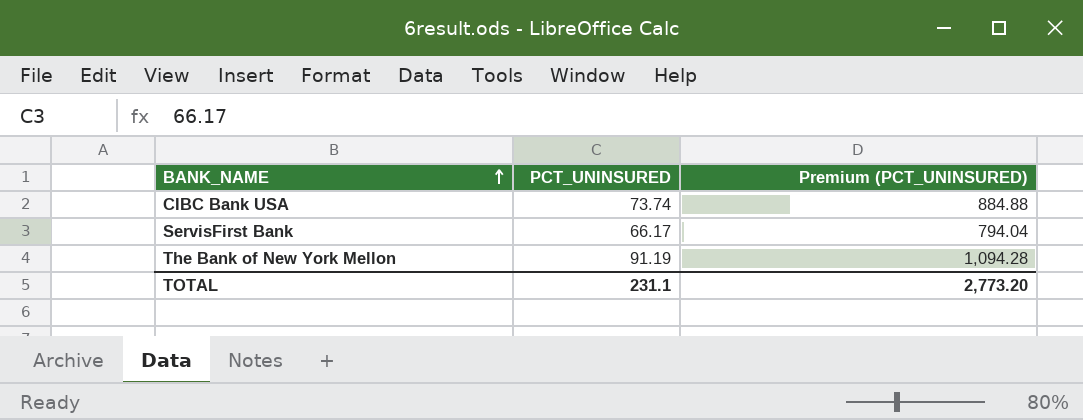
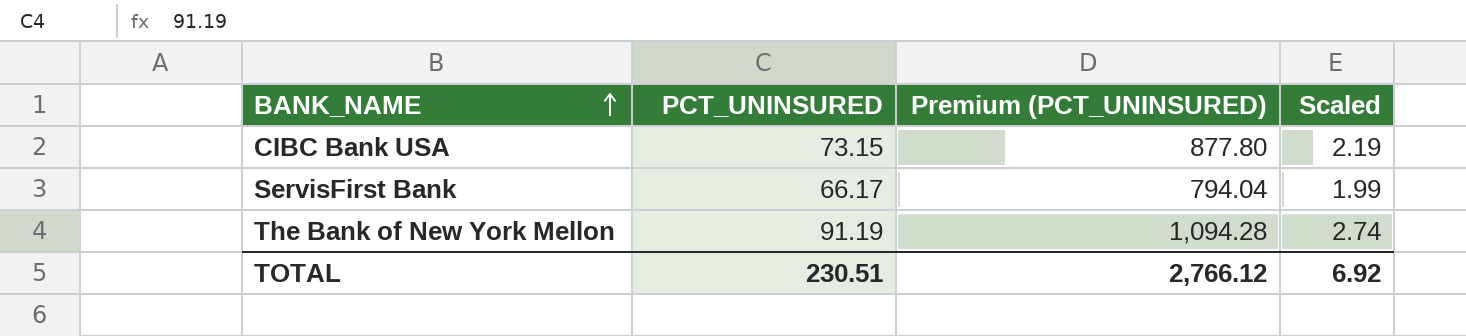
column Scaled | formula: none -> [PCT_UNINSURED] * 0.03
CIBC Bank USA | PCT_UNINSURED: 73.74 -> 73.15
CIBC Bank USA | Premium (PCT_UNINSURED): 884.88 -> 877.80
TOTAL | PCT_UNINSURED: 231.1 -> 230.51
TOTAL | Premium (PCT_UNINSURED): 2,773.20 -> 2,766.12

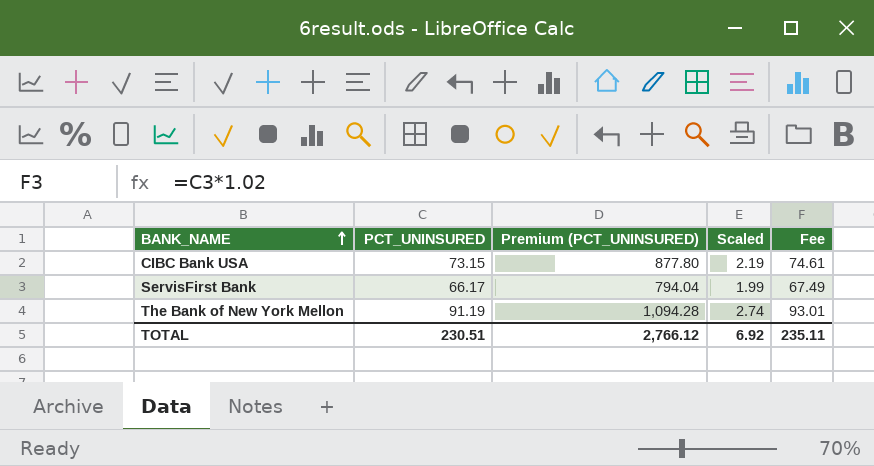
column Fee | formula: none -> [PCT_UNINSURED] * 1.02

